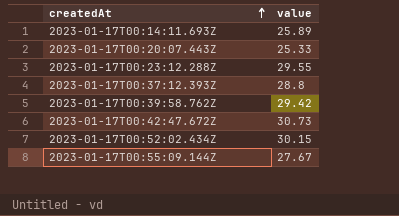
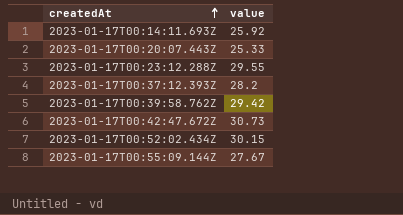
2023-01-17T00:14:11.693Z | value: 25.89 -> 25.92
2023-01-17T00:37:12.393Z | value: 28.8 -> 28.2

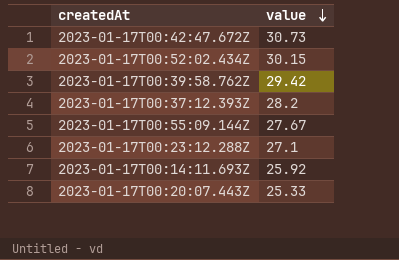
row order: createdAt ascending -> value descending
2023-01-17T00:23:12.288Z | value: 29.55 -> 27.1

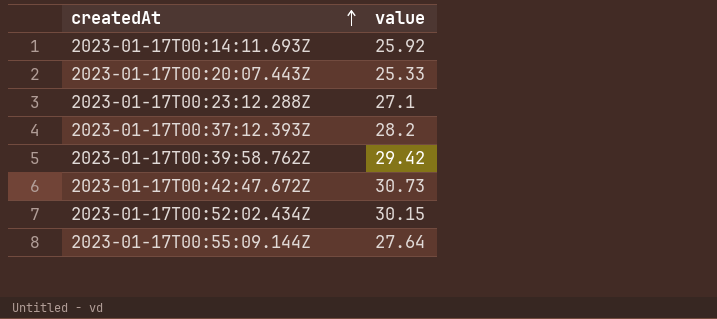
row order: value descending -> createdAt ascending
2023-01-17T00:55:09.144Z | value: 27.67 -> 27.64

